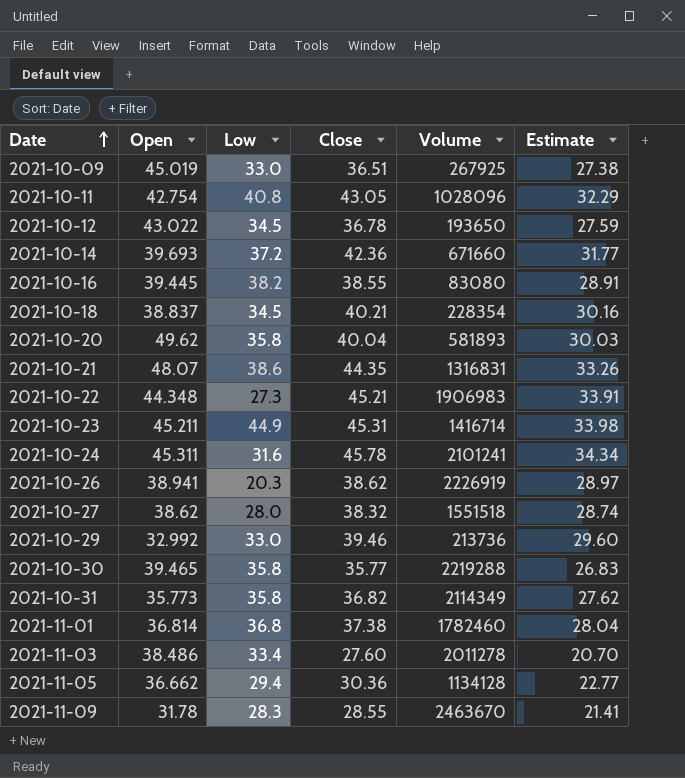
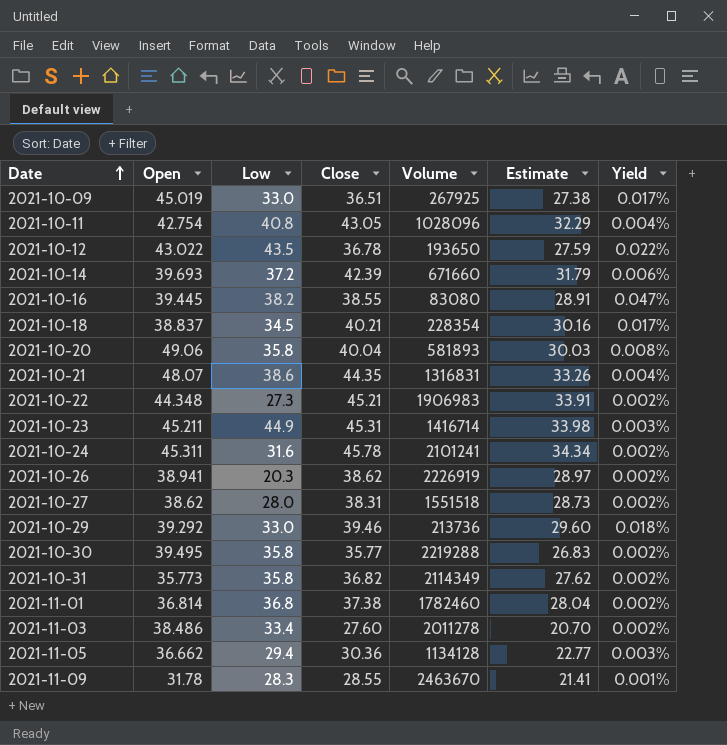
column Yield | formula: none -> [Open] / [Volume]
2021-10-12 | Low: 34.5 -> 43.5
2021-10-14 | Close: 42.36 -> 42.39
2021-10-14 | Estimate: 31.77 -> 31.79
2021-10-20 | Open: 49.62 -> 49.06
2021-10-27 | Close: 38.32 -> 38.31
2021-10-27 | Estimate: 28.74 -> 28.73
2021-10-29 | Open: 32.992 -> 39.292
2021-10-30 | Open: 39.465 -> 39.495

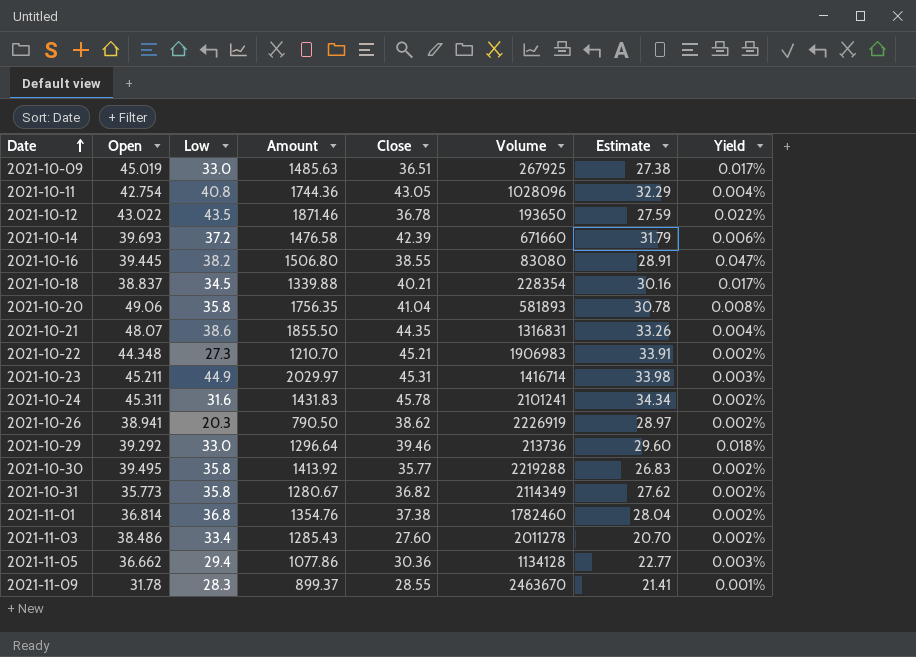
column Amount | formula: none -> [Open] * [Low]
row 2021-10-27: 38.62 | 28.0 | 38.31 | 1551518 | 28.73 | 0.002% -> none
2021-10-20 | Close: 40.04 -> 41.04
2021-10-20 | Estimate: 30.03 -> 30.78

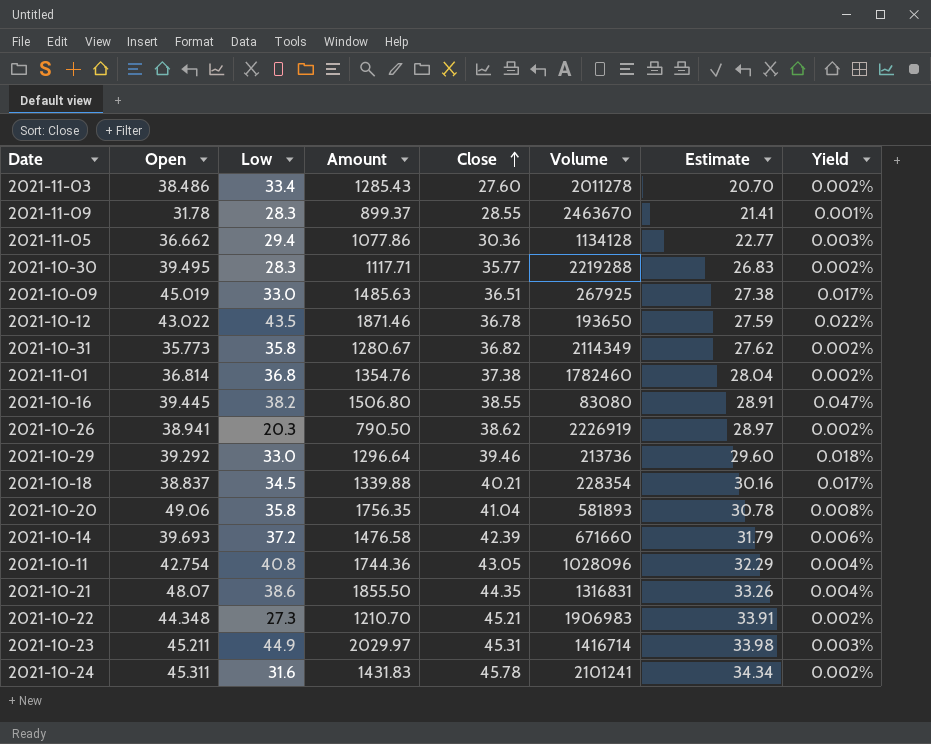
row order: Date ascending -> Close ascending
2021-10-30 | Low: 35.8 -> 28.3
2021-10-30 | Amount: 1413.92 -> 1117.71

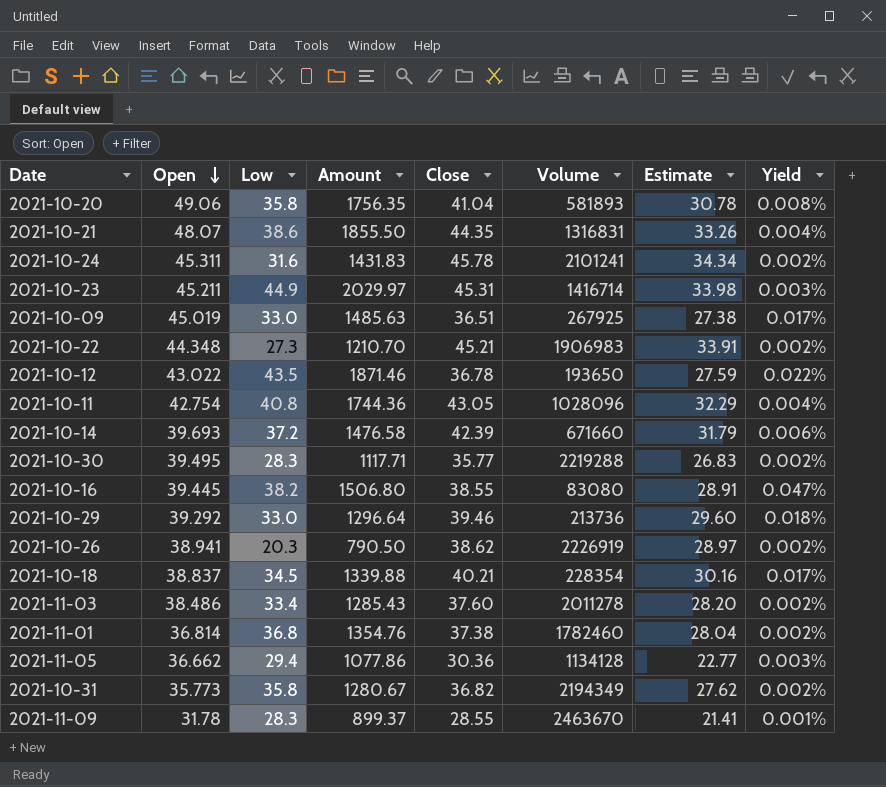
row order: Close ascending -> Open descending
2021-11-03 | Close: 27.60 -> 37.60
2021-11-03 | Estimate: 20.70 -> 28.20
2021-10-31 | Volume: 2114349 -> 2194349

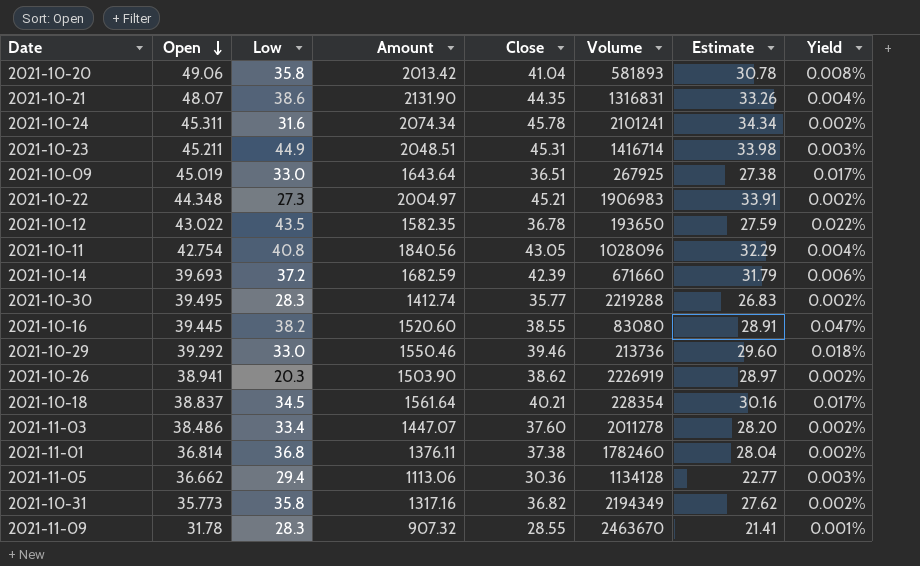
column Amount | formula: [Open] * [Low] -> [Open] * [Close]

